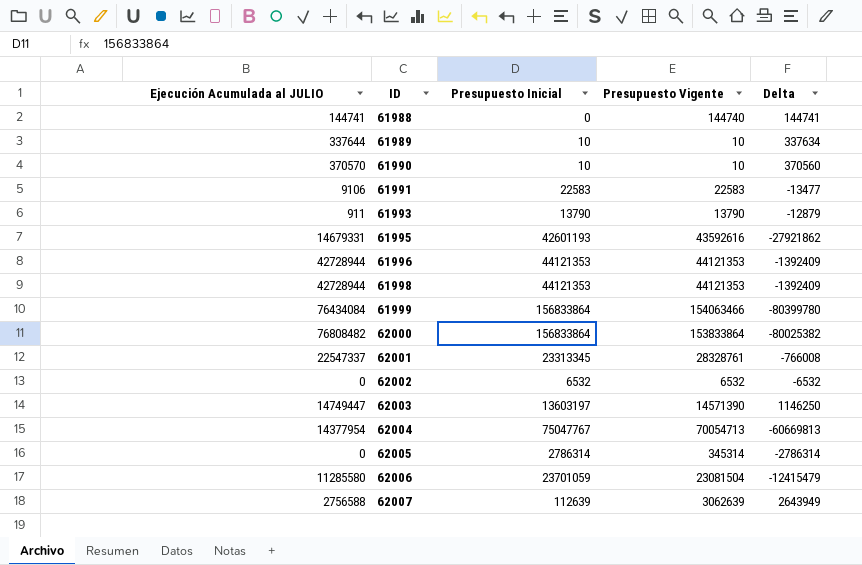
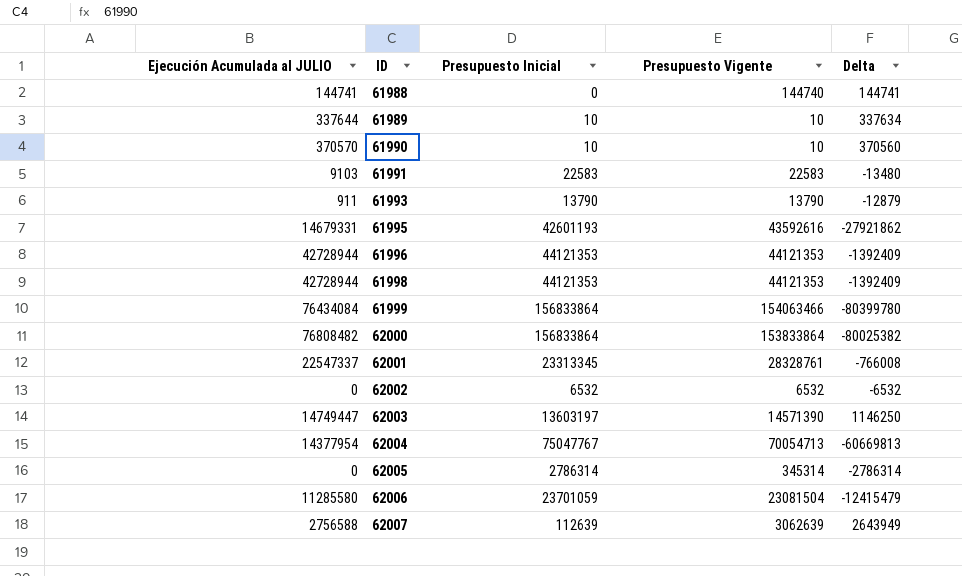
61991 | Ejecución Acumulada al JULIO: 9106 -> 9103
61991 | Delta: -13477 -> -13480

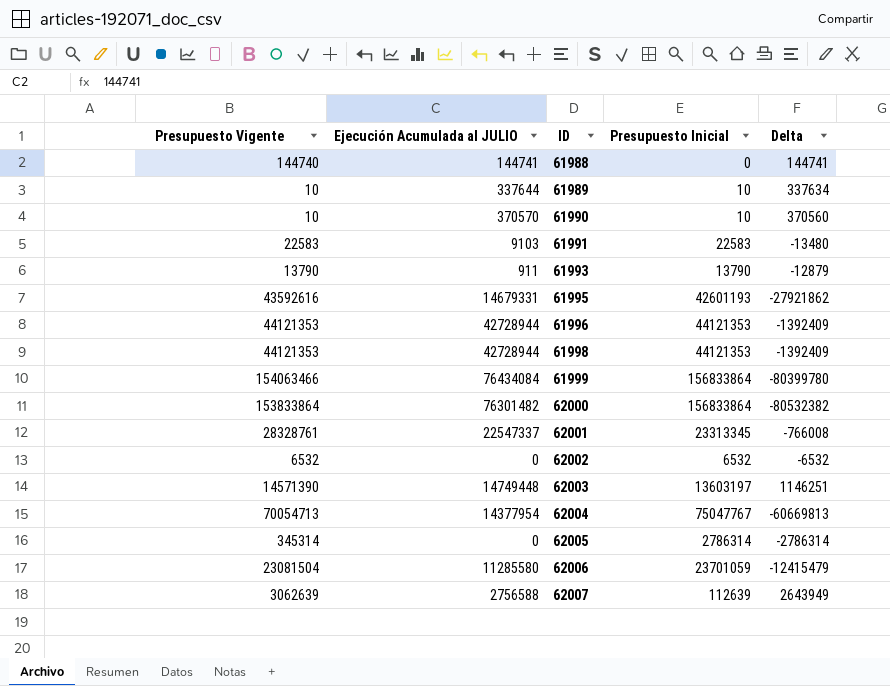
column Presupuesto Vigente | position: 4 -> 1
62000 | Ejecución Acumulada al JULIO: 76808482 -> 76301482
62000 | Delta: -80025382 -> -80532382
62003 | Ejecución Acumulada al JULIO: 14749447 -> 14749448
62003 | Delta: 1146250 -> 1146251

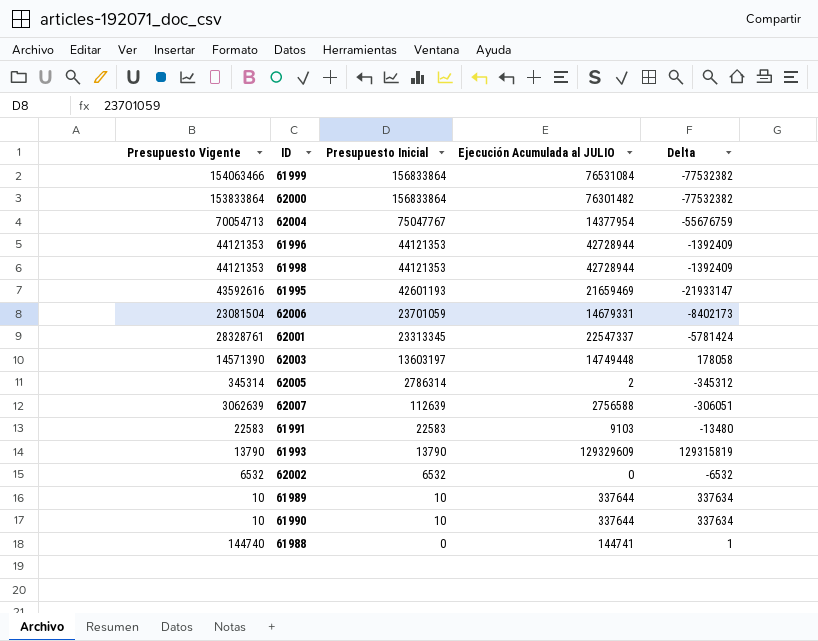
row order: ID ascending -> Presupuesto Inicial descending
column Ejecución Acumulada al JULIO | position: 2 -> 4
column Delta | formula: [Ejecución Acumulada al JULIO] - [Presupuesto Inicial] -> [Ejecución Acumulada al JULIO] - [Presupuesto Vigente]
61999 | Ejecución Acumulada al JULIO: 76434084 -> 76531084
61995 | Ejecución Acumulada al JULIO: 14679331 -> 21659469
62006 | Ejecución Acumulada al JULIO: 11285580 -> 14679331
62005 | Ejecución Acumulada al JULIO: 0 -> 2
61993 | Ejecución Acumulada al JULIO: 911 -> 129329609
61990 | Ejecución Acumulada al JULIO: 370570 -> 337644

